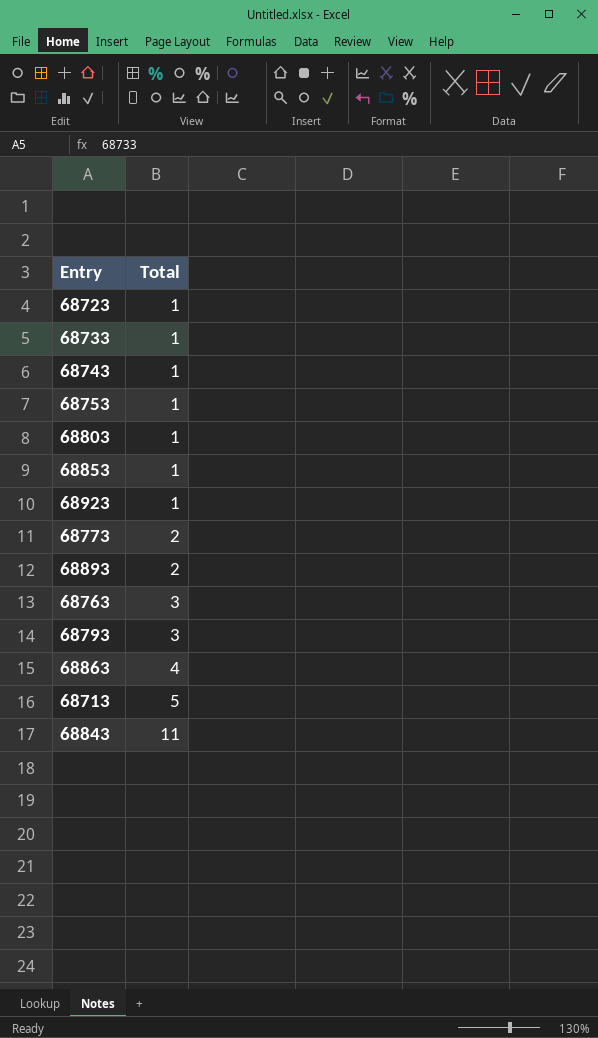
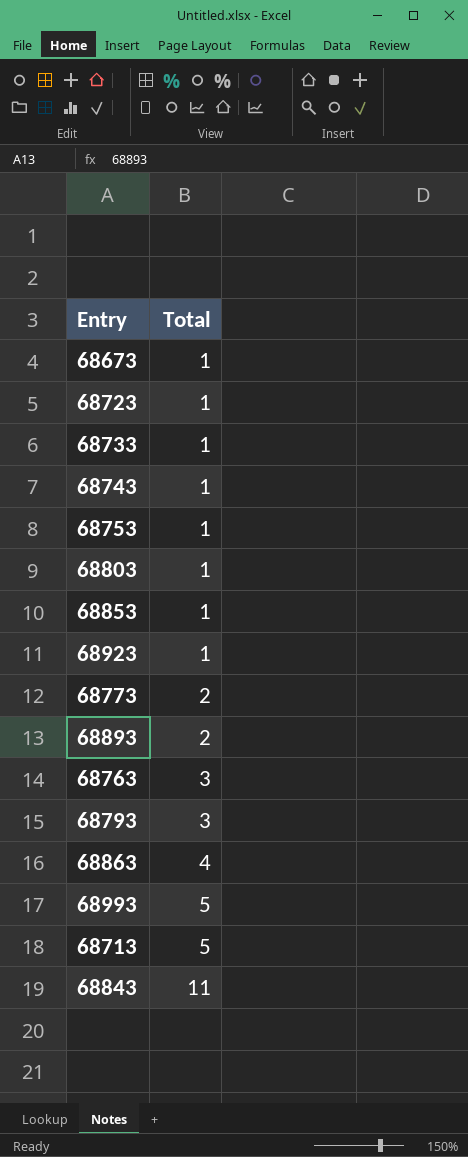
row 68673: none -> 1
row 68993: none -> 5

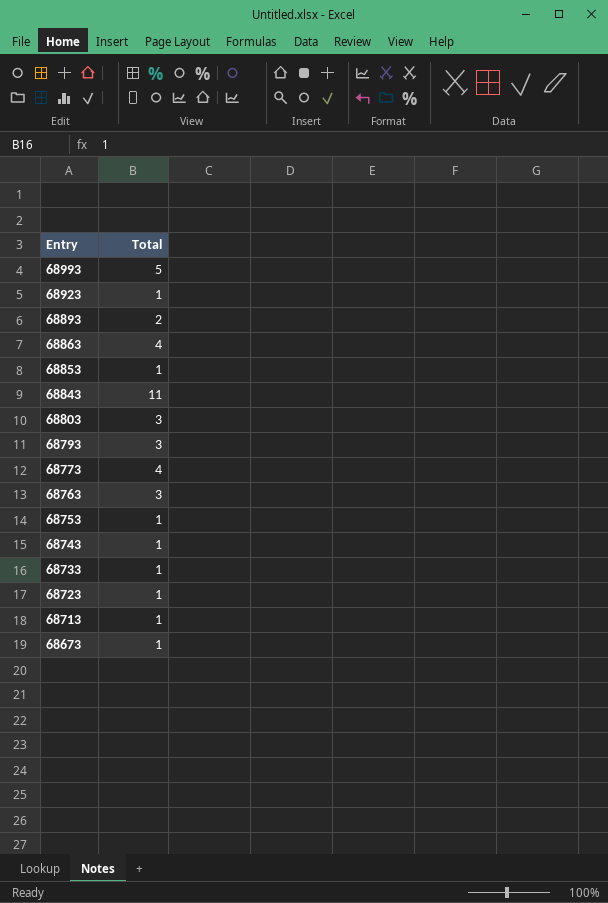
row order: Total ascending -> Entry descending
68803 | Total: 1 -> 3
68773 | Total: 2 -> 4
68713 | Total: 5 -> 1

